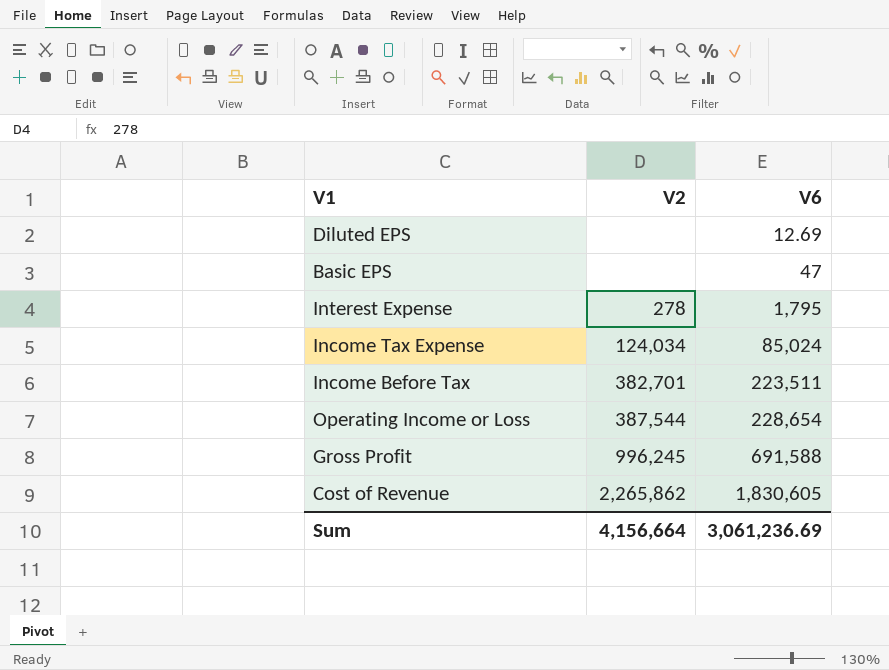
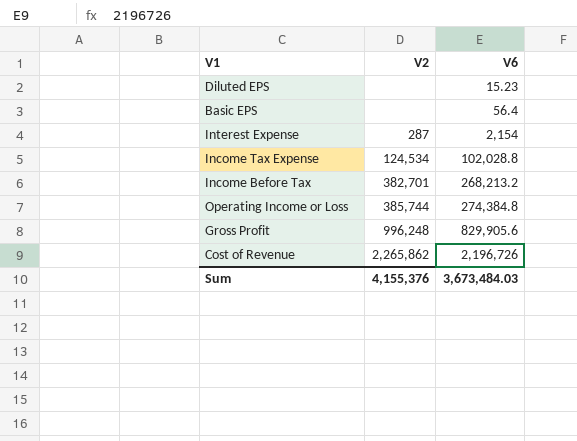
Diluted EPS | V6: 12.69 -> 15.23
Basic EPS | V6: 47 -> 56.4
Interest Expense | V2: 278 -> 287
Interest Expense | V6: 1,795 -> 2,154
Income Tax Expense | V2: 124,034 -> 124,534
Income Tax Expense | V6: 85,024 -> 102,028.8
Income Before Tax | V6: 223,511 -> 268,213.2
Operating Income or Loss | V2: 387,544 -> 385,744
Operating Income or Loss | V6: 228,654 -> 274,384.8
Gross Profit | V2: 996,245 -> 996,248
Gross Profit | V6: 691,588 -> 829,905.6
Cost of Revenue | V6: 1,830,605 -> 2,196,726
Sum | V2: 4,156,664 -> 4,155,376
Sum | V6: 3,061,236.69 -> 3,673,484.03

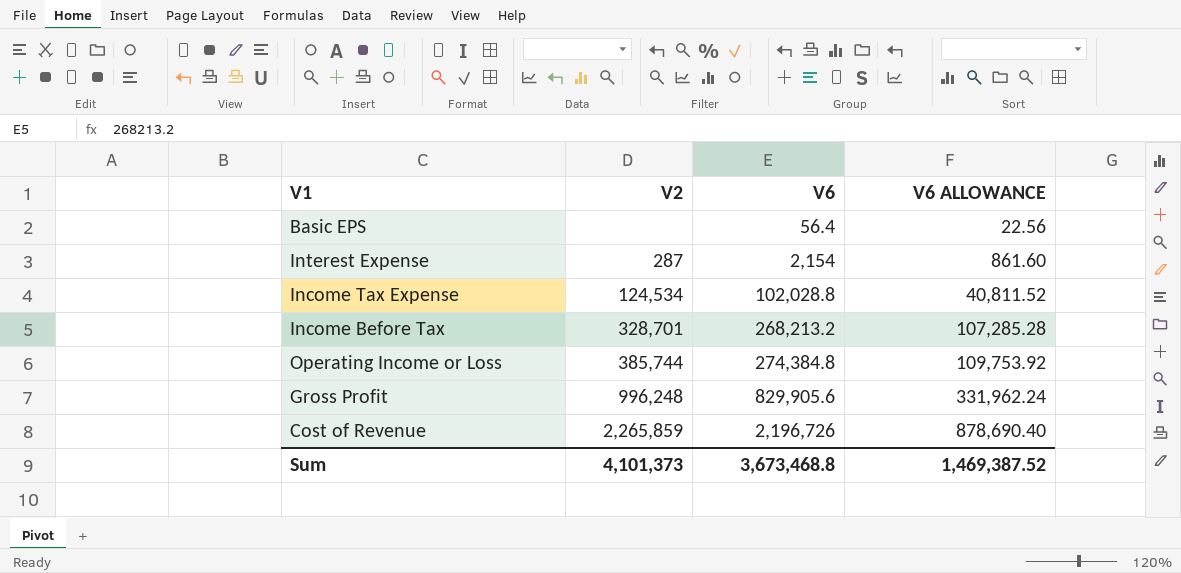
column V6 ALLOWANCE | formula: none -> [V6] * 0.4
row Diluted EPS: none | 15.23 -> none
Income Before Tax | V2: 382,701 -> 328,701
Cost of Revenue | V2: 2,265,862 -> 2,265,859
Sum | V2: 4,155,376 -> 4,101,373
Sum | V6: 3,673,484.03 -> 3,673,468.8

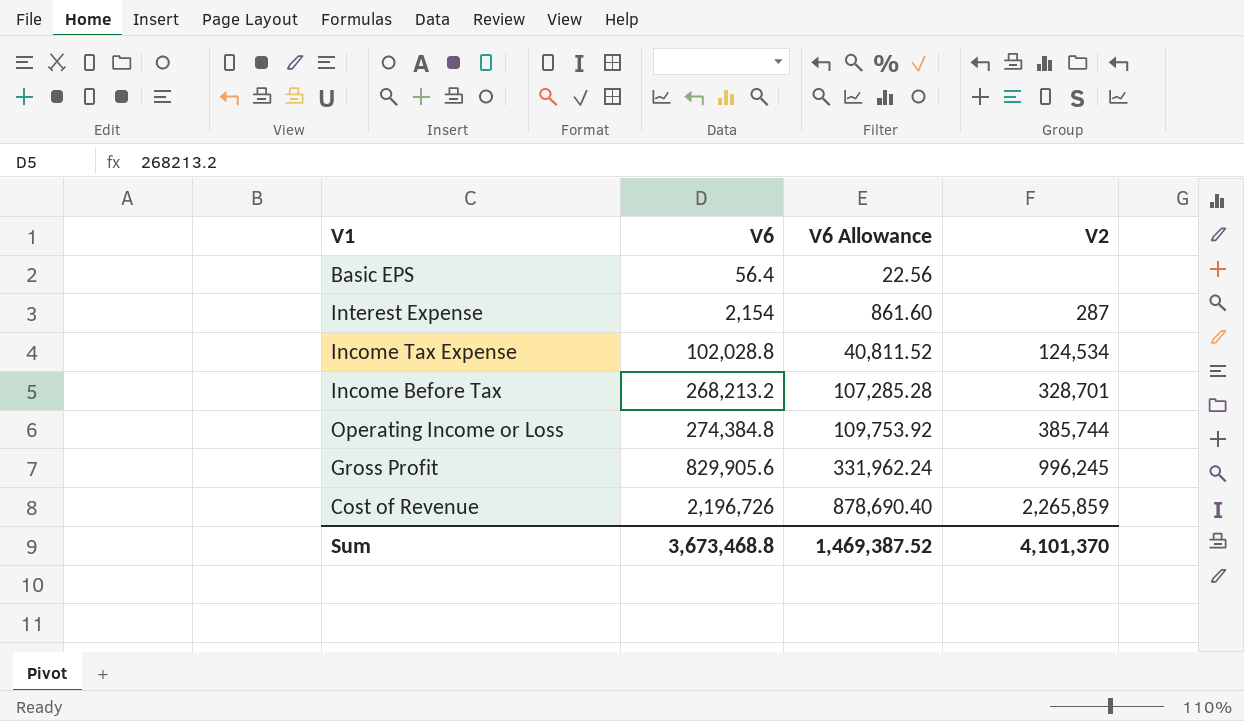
column name: V6 ALLOWANCE -> V6 Allowance
column V2 | position: 2 -> 4
Gross Profit | V2: 996,248 -> 996,245
Sum | V2: 4,101,373 -> 4,101,370

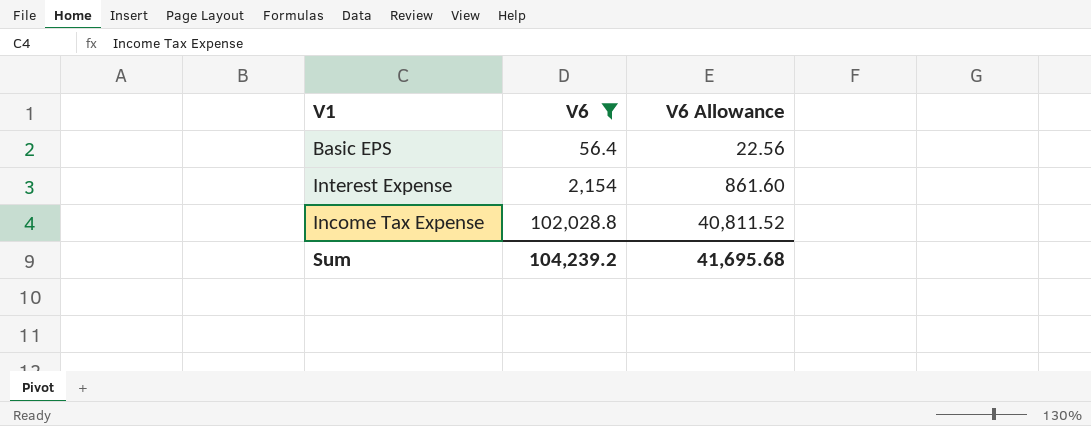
filter: none -> V6 <= 102,028.8
column V2 | position: 4 -> none
Sum | V6: 3,673,468.8 -> 104,239.2
Sum | V6 Allowance: 1,469,387.52 -> 41,695.68

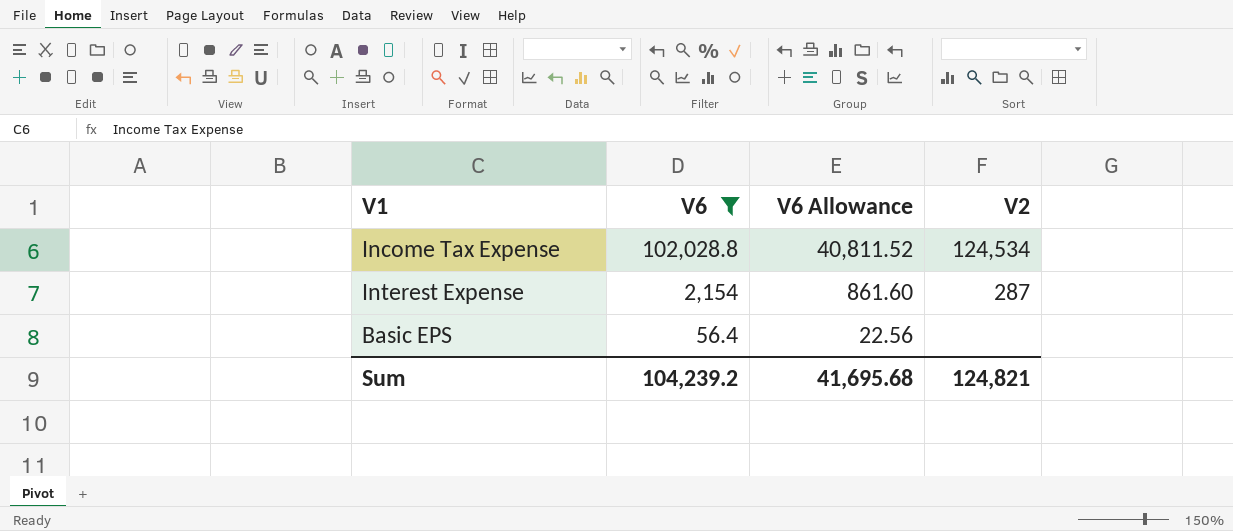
row order: V6 ascending -> V6 descending
column V2 | position: none -> 4

